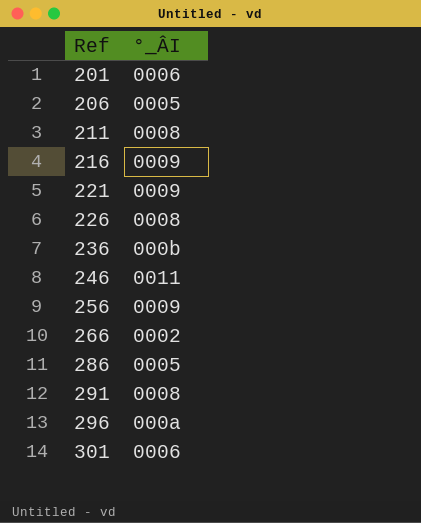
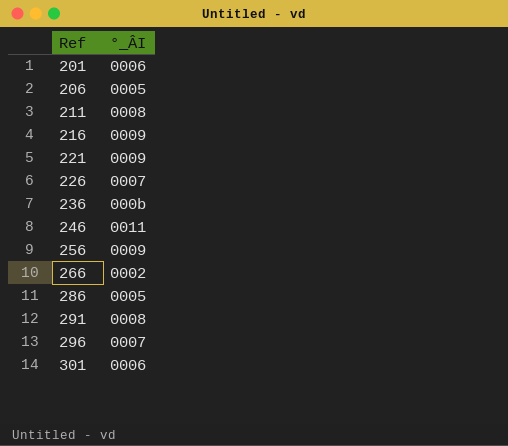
226 | °_ÂI: 0008 -> 0007
296 | °_ÂI: 000a -> 0007

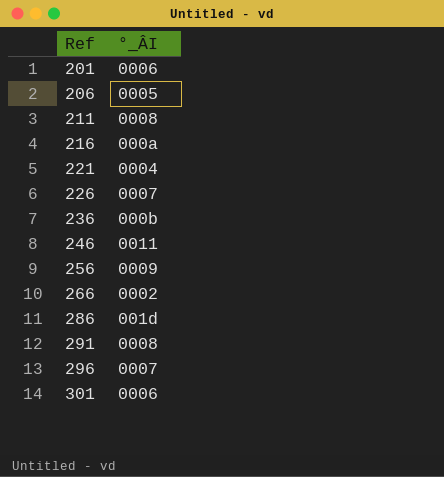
216 | °_ÂI: 0009 -> 000a
221 | °_ÂI: 0009 -> 0004
286 | °_ÂI: 0005 -> 001d

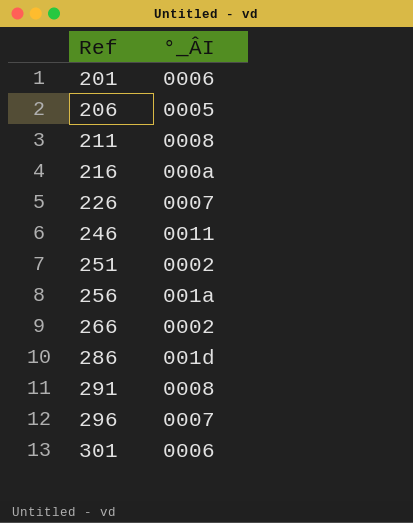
row 221: 0004 -> none
row 236: 000b -> none
row 251: none -> 0002
256 | °_ÂI: 0009 -> 001a

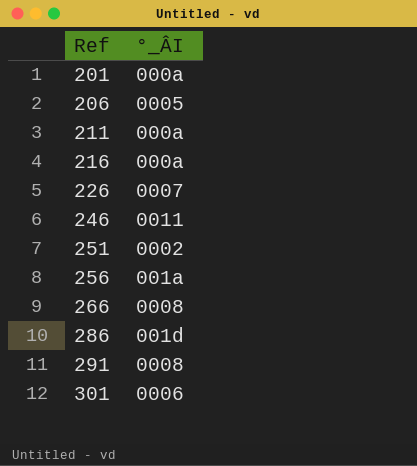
row 296: 0007 -> none
201 | °_ÂI: 0006 -> 000a
211 | °_ÂI: 0008 -> 000a
266 | °_ÂI: 0002 -> 0008

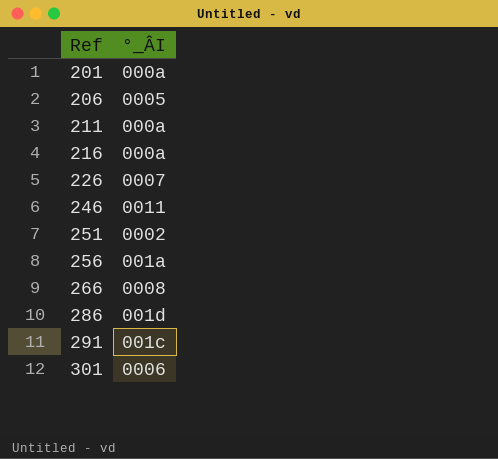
291 | °_ÂI: 0008 -> 001c

